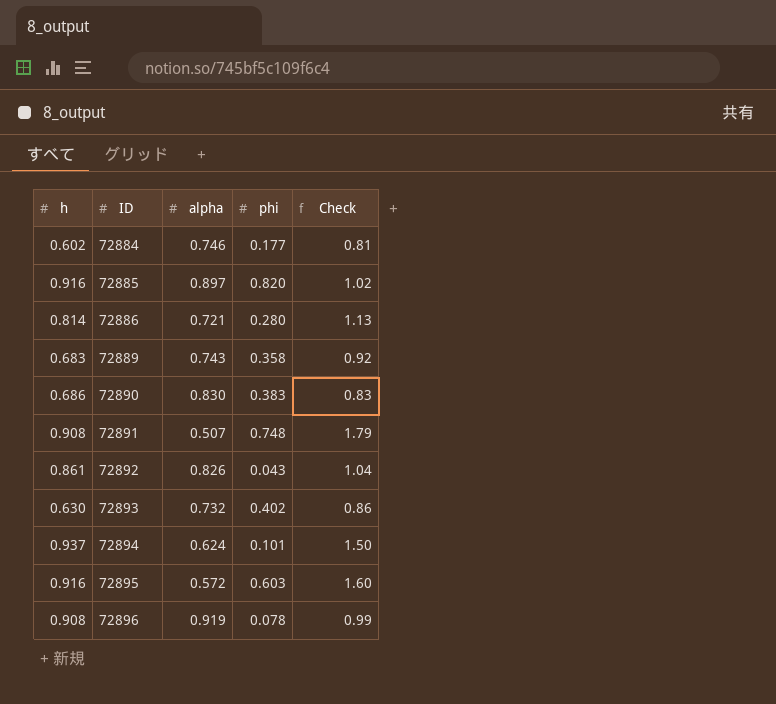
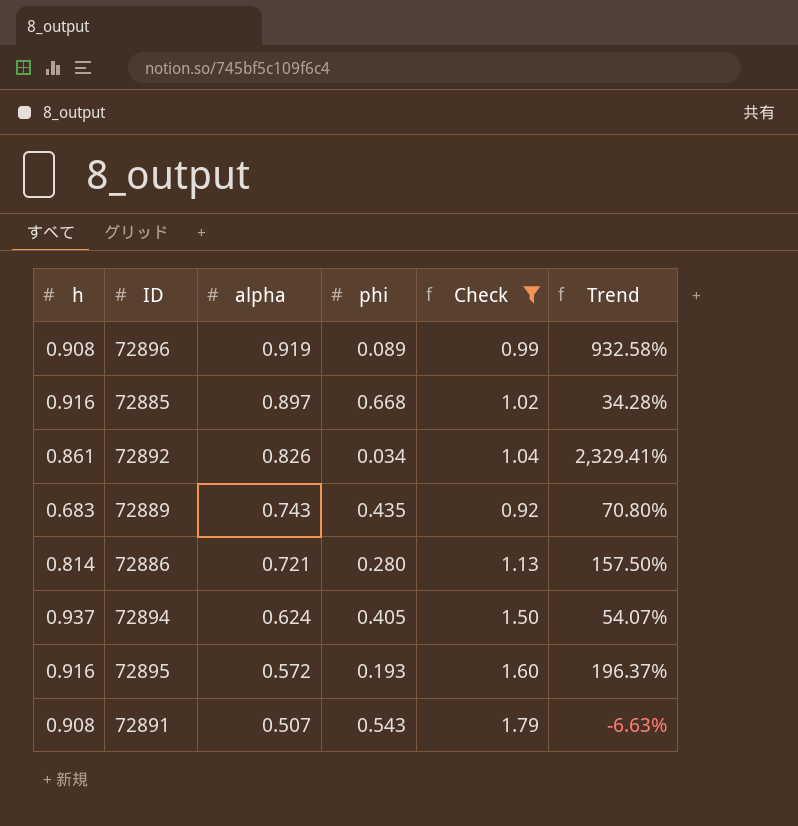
filter: none -> Check >= 0.92
row order: ID ascending -> alpha descending
column Trend | formula: none -> ([alpha] - [phi]) / [phi]
72896 | phi: 0.078 -> 0.089
72885 | phi: 0.820 -> 0.668
72892 | phi: 0.043 -> 0.034
72889 | phi: 0.358 -> 0.435
72894 | phi: 0.101 -> 0.405
72895 | phi: 0.603 -> 0.193
72891 | phi: 0.748 -> 0.543

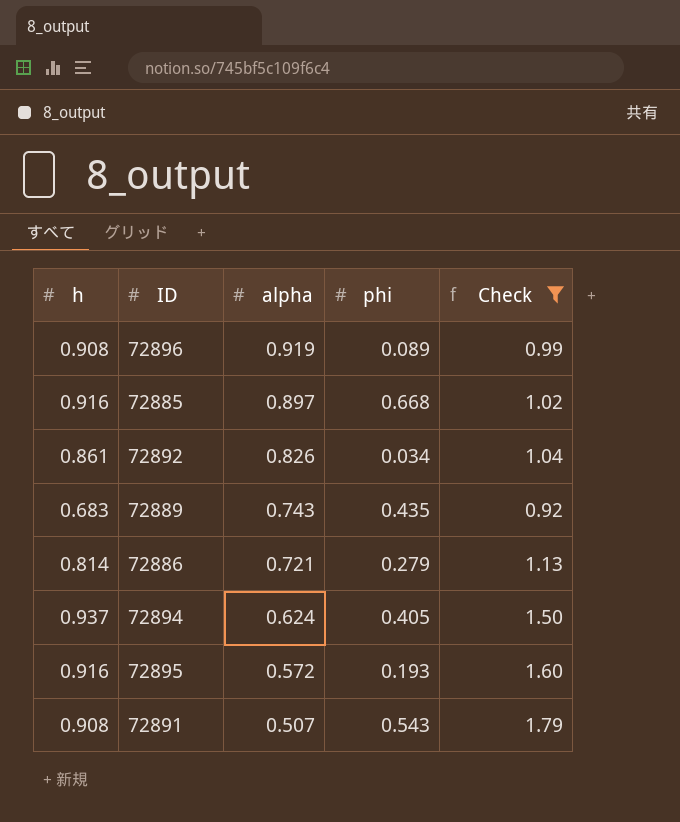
column Trend | formula: ([alpha] - [phi]) / [phi] -> none
72886 | phi: 0.280 -> 0.279

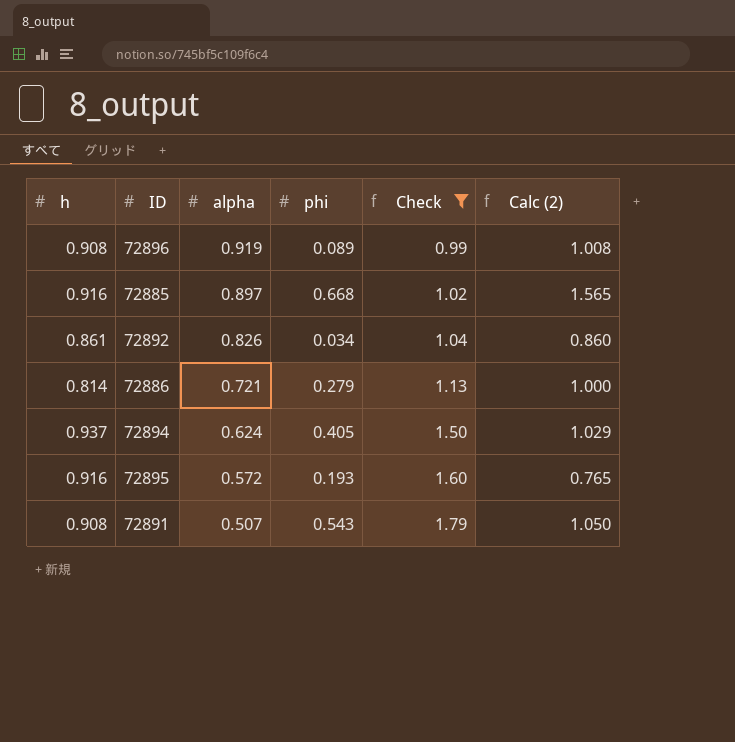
column Calc (2) | formula: none -> [alpha] + [phi]
row 72889: 0.683 | 0.743 | 0.435 | 0.92 -> none

